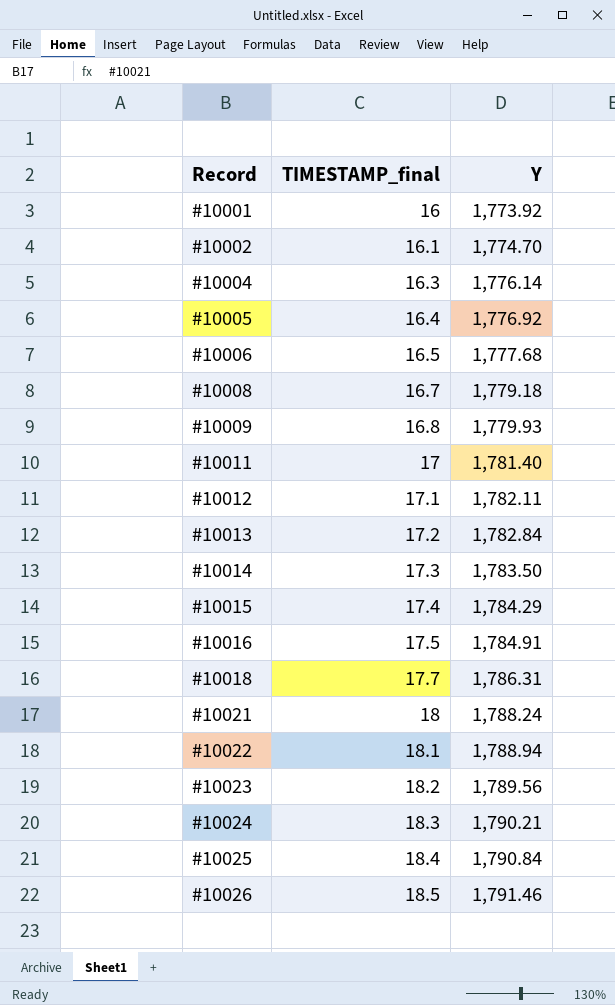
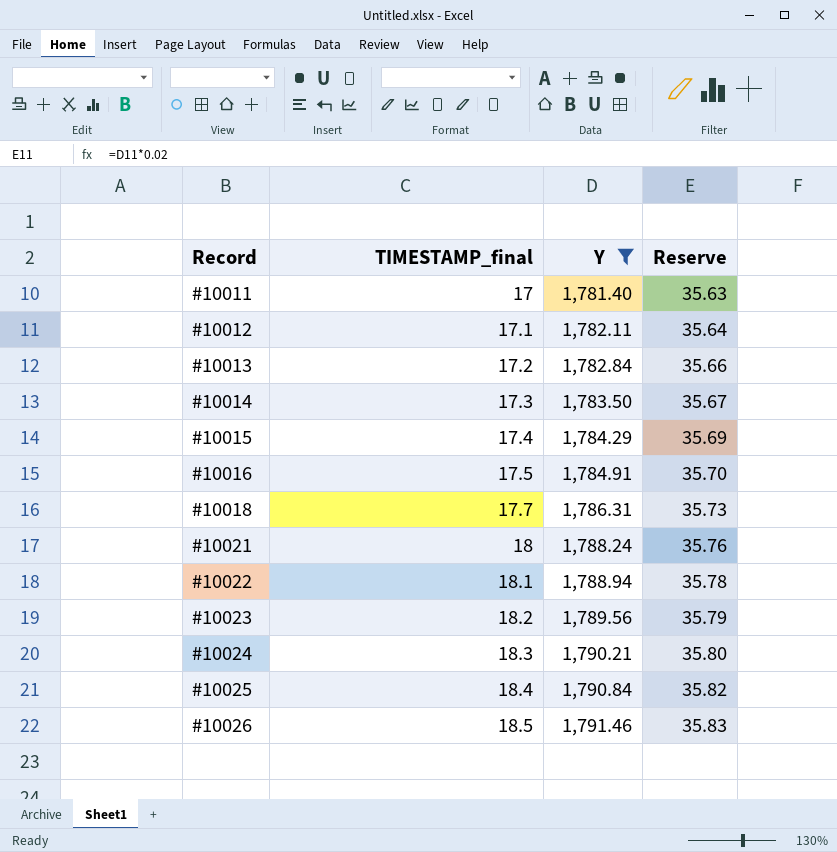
filter: none -> Y >= 1,781.40
column Reserve | formula: none -> [Y] * 0.02

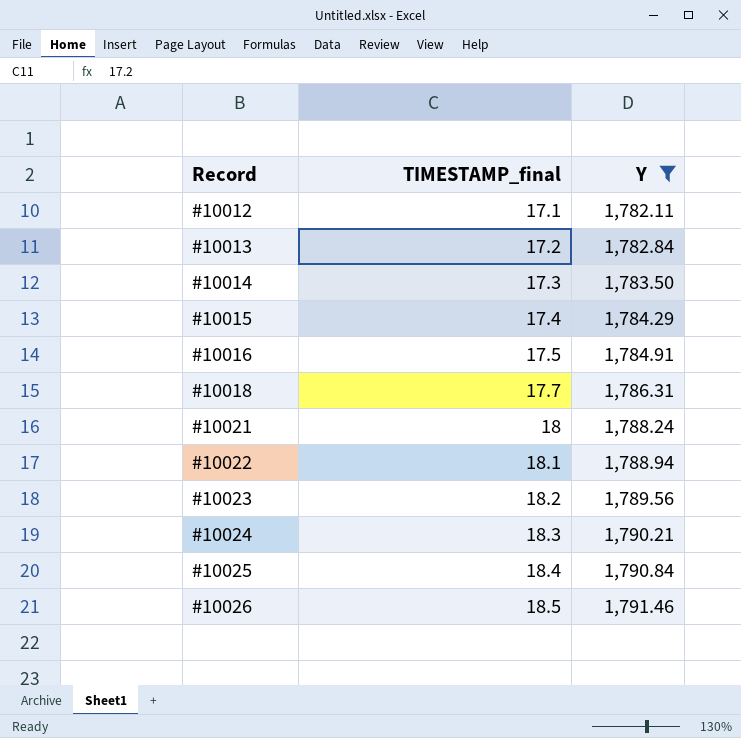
column Reserve | formula: [Y] * 0.02 -> none
row #10011: 17 | 1,781.40 | 35.63 -> none

